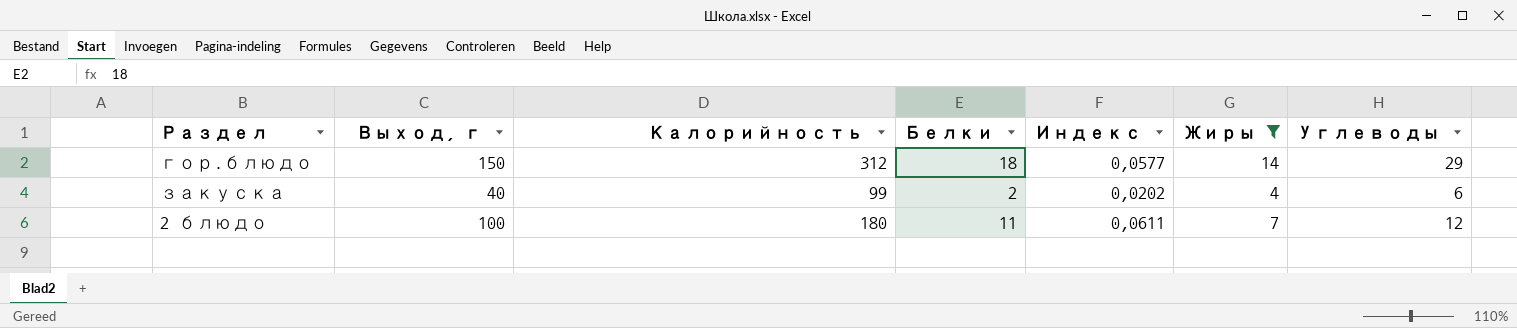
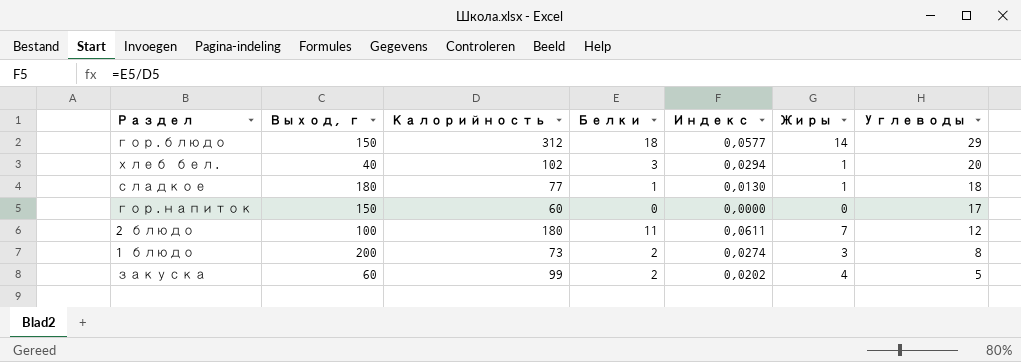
filter: Жиры >= 4 -> none
row order: none -> Углеводы descending
закуска | Выход, г: 40 -> 60
закуска | Углеводы: 6 -> 5

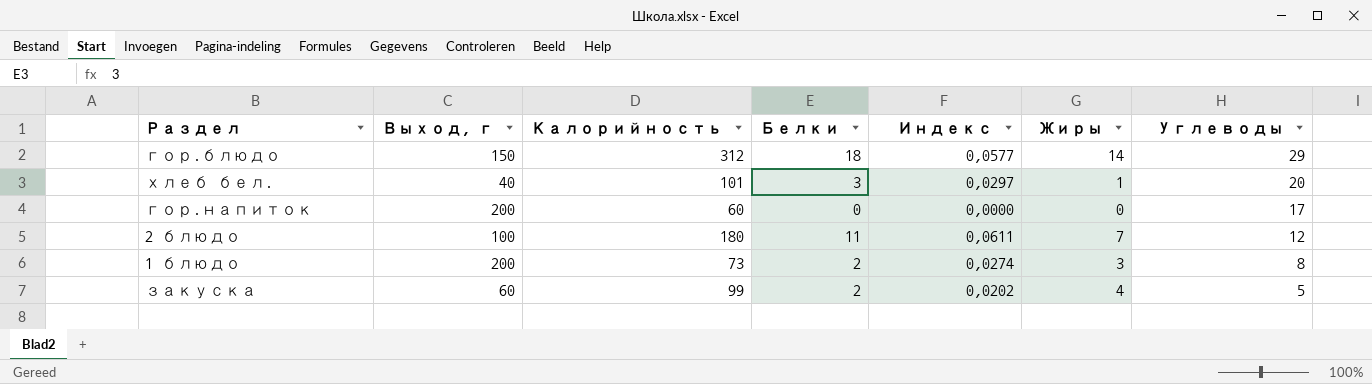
row сладкое: 180 | 77 | 1 | 0,0130 | 1 | 18 -> none
хлеб бел. | Калорийность: 102 -> 101
хлеб бел. | Индекс: 0,0294 -> 0,0297
гор.напиток | Выход, г: 150 -> 200

